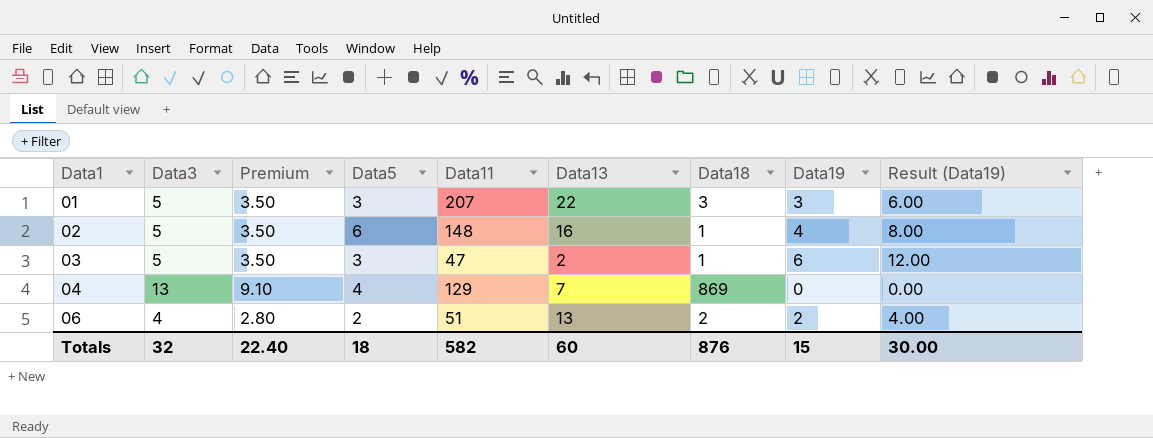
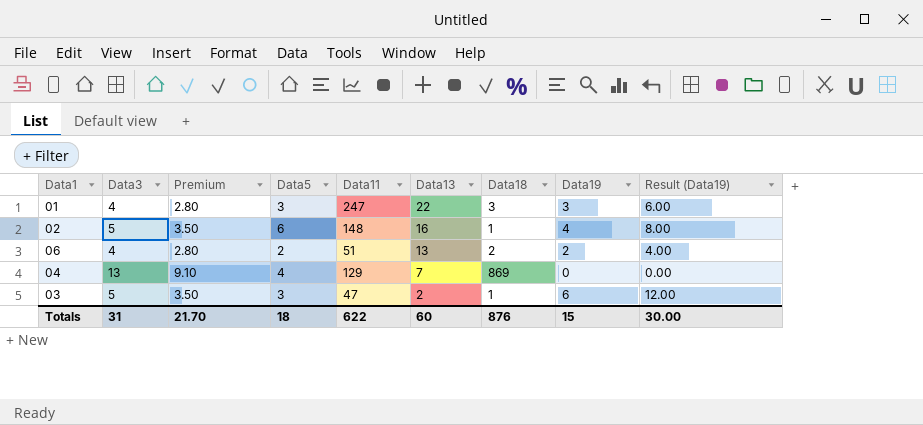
row order: Data1 ascending -> Data13 descending
01 | Data3: 5 -> 4
01 | Premium: 3.50 -> 2.80
01 | Data11: 207 -> 247
Totals | Data3: 32 -> 31
Totals | Premium: 22.40 -> 21.70
Totals | Data11: 582 -> 622

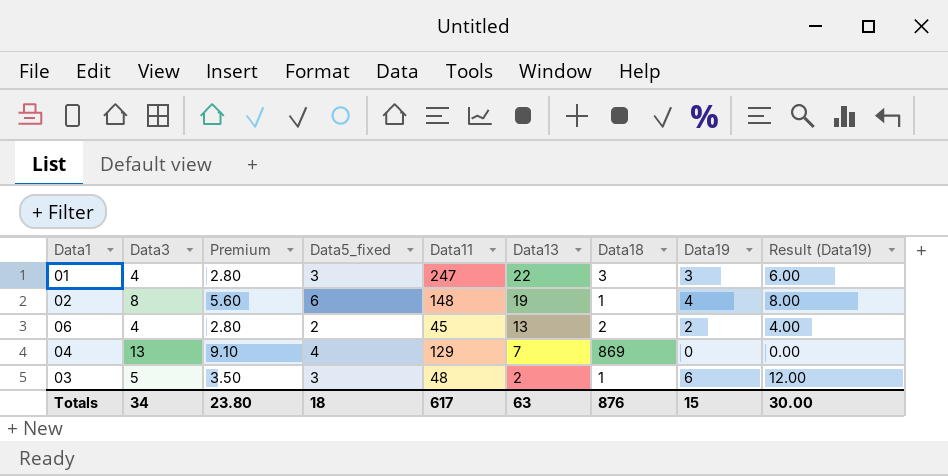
column name: Data5 -> Data5_fixed
02 | Data3: 5 -> 8
02 | Premium: 3.50 -> 5.60
02 | Data13: 16 -> 19
06 | Data11: 51 -> 45
03 | Data11: 47 -> 48
Totals | Data3: 31 -> 34
Totals | Premium: 21.70 -> 23.80
Totals | Data11: 622 -> 617
Totals | Data13: 60 -> 63

